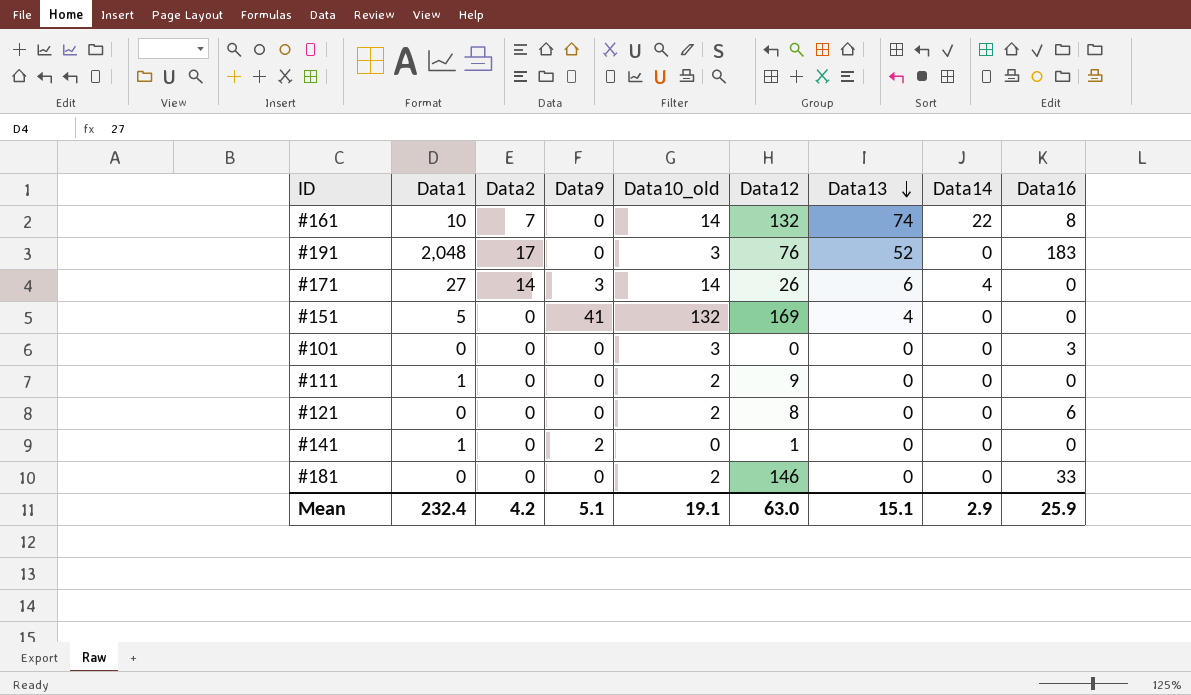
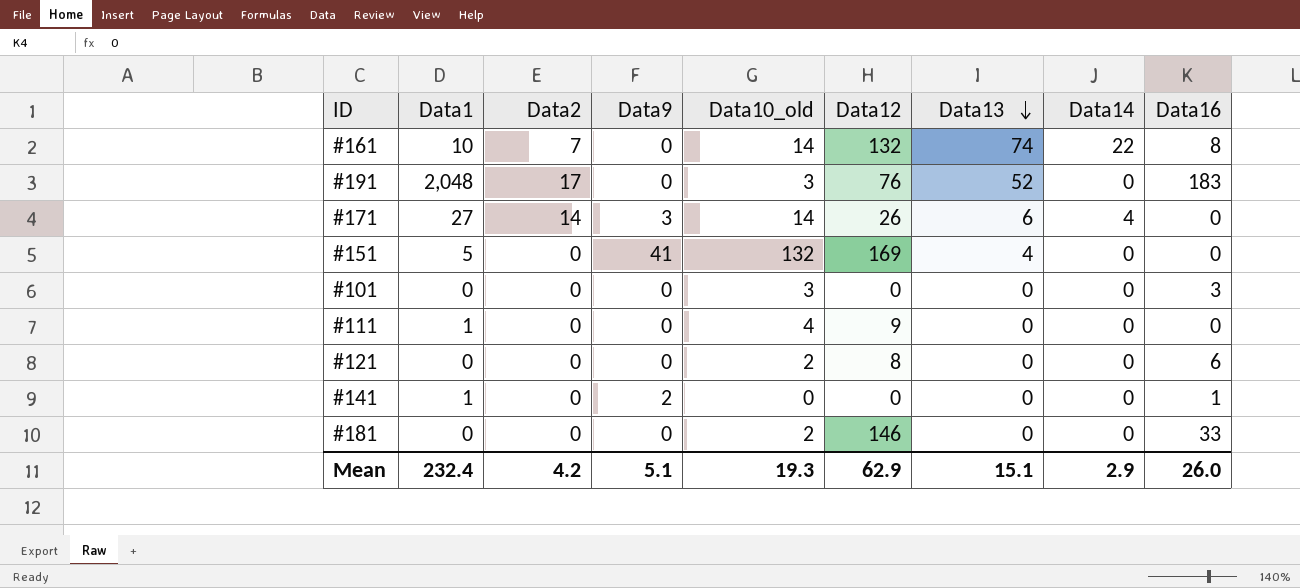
#111 | Data10_old: 2 -> 4
#141 | Data12: 1 -> 0
#141 | Data16: 0 -> 1
Mean | Data10_old: 19.1 -> 19.3
Mean | Data12: 63.0 -> 62.9
Mean | Data16: 25.9 -> 26.0

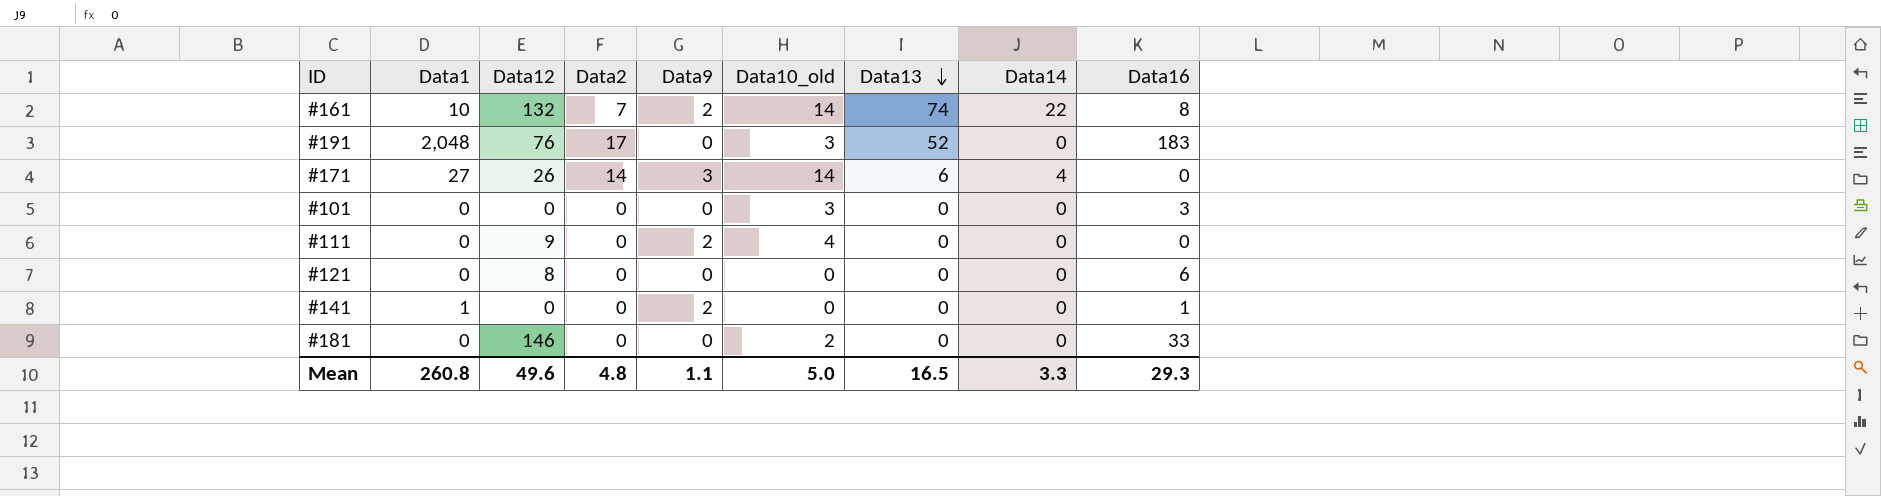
column Data12 | position: 6 -> 3
row #151: 5 | 0 | 41 | 132 | 169 | 4 | 0 | 0 -> none
#161 | Data9: 0 -> 2
#111 | Data1: 1 -> 0
#111 | Data9: 0 -> 2
#121 | Data10_old: 2 -> 0
Mean | Data1: 232.4 -> 260.8
Mean | Data12: 62.9 -> 49.6
Mean | Data2: 4.2 -> 4.8
Mean | Data9: 5.1 -> 1.1
Mean | Data10_old: 19.3 -> 5.0
Mean | Data13: 15.1 -> 16.5
Mean | Data14: 2.9 -> 3.3
Mean | Data16: 26.0 -> 29.3

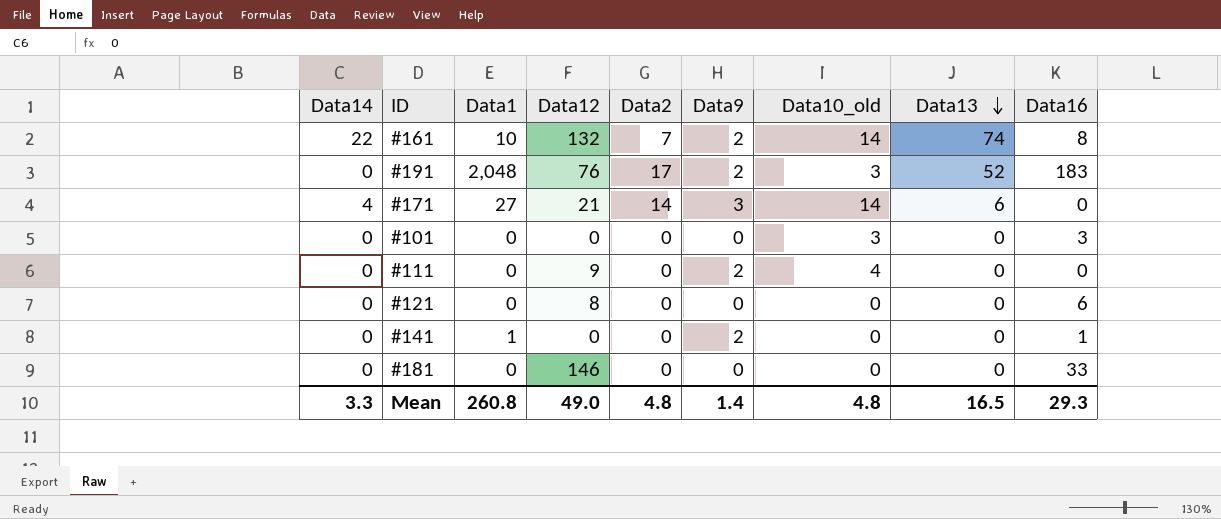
column Data14 | position: 8 -> 1
#191 | Data9: 0 -> 2
#171 | Data12: 26 -> 21
#181 | Data10_old: 2 -> 0
Mean | Data12: 49.6 -> 49.0
Mean | Data9: 1.1 -> 1.4
Mean | Data10_old: 5.0 -> 4.8

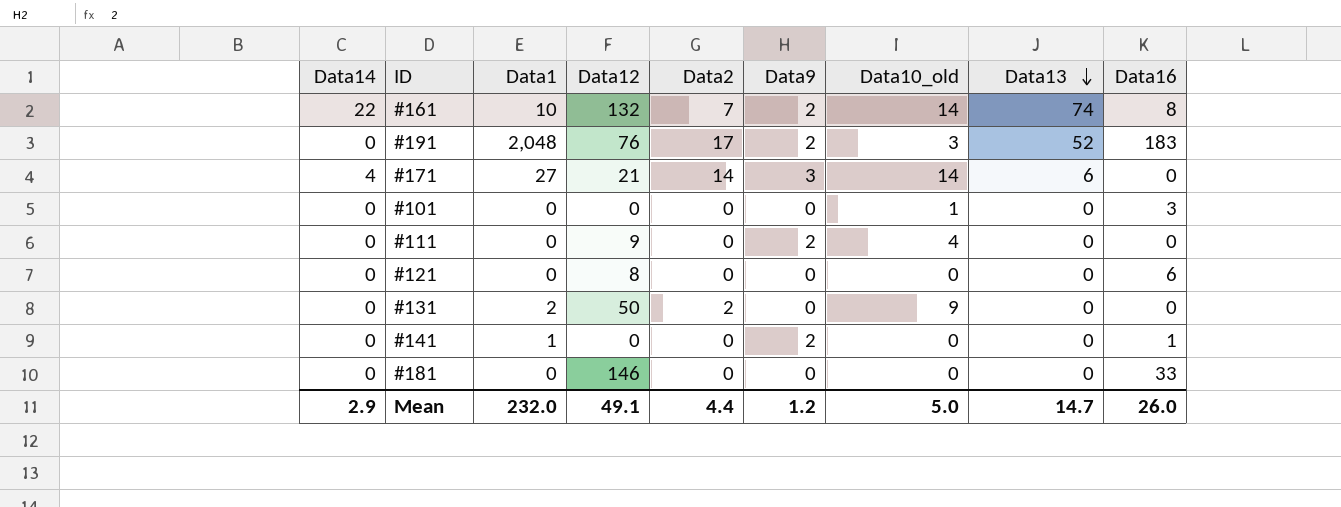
#101 | Data10_old: 3 -> 1
row #131: none -> 0 | 2 | 50 | 2 | 0 | 9 | 0 | 0
Mean | Data14: 3.3 -> 2.9
Mean | Data1: 260.8 -> 232.0
Mean | Data12: 49.0 -> 49.1
Mean | Data2: 4.8 -> 4.4
Mean | Data9: 1.4 -> 1.2
Mean | Data10_old: 4.8 -> 5.0
Mean | Data13: 16.5 -> 14.7
Mean | Data16: 29.3 -> 26.0

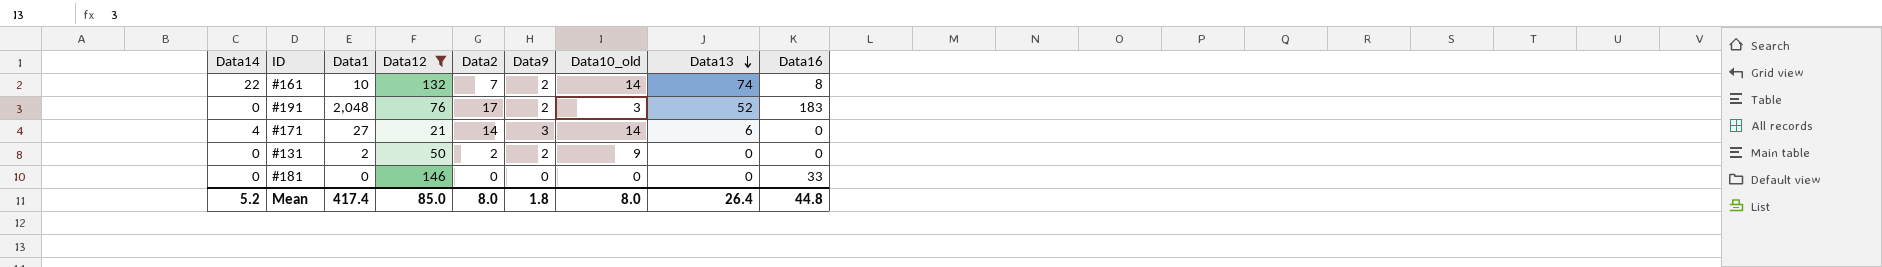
filter: none -> Data12 >= 21
#131 | Data9: 0 -> 2
Mean | Data14: 2.9 -> 5.2
Mean | Data1: 232.0 -> 417.4
Mean | Data12: 49.1 -> 85.0
Mean | Data2: 4.4 -> 8.0
Mean | Data9: 1.2 -> 1.8
Mean | Data10_old: 5.0 -> 8.0
Mean | Data13: 14.7 -> 26.4
Mean | Data16: 26.0 -> 44.8

